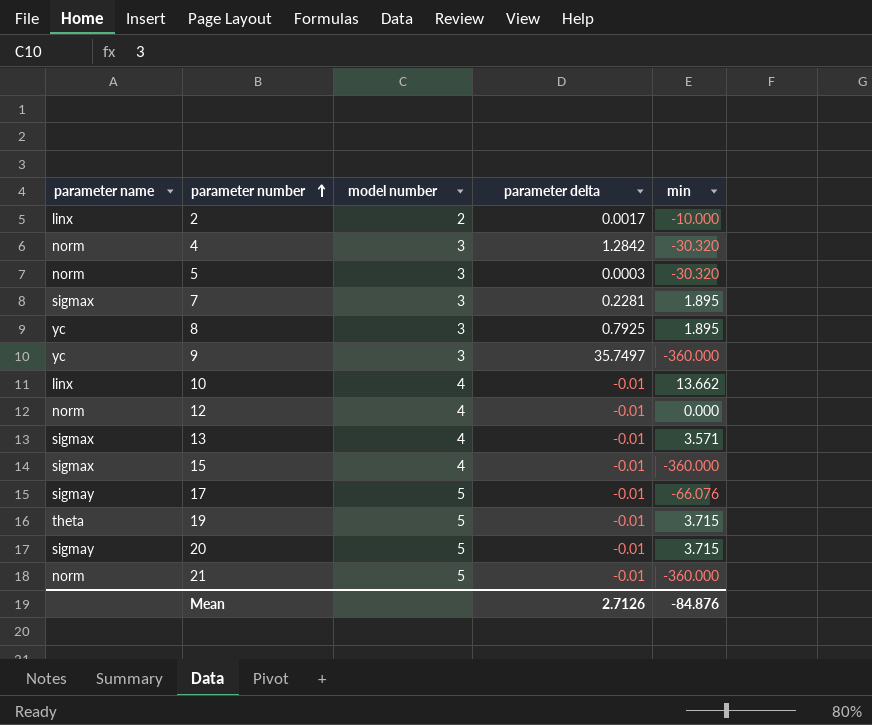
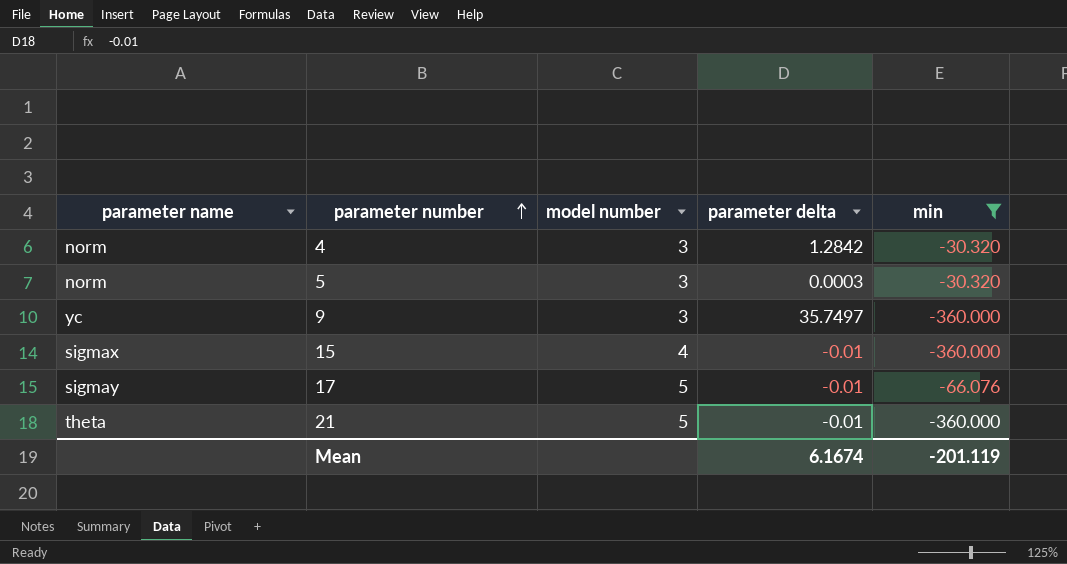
filter: none -> min <= -30.320
21 | parameter name: norm -> theta
Mean | parameter delta: 2.7126 -> 6.1674
Mean | min: -84.876 -> -201.119

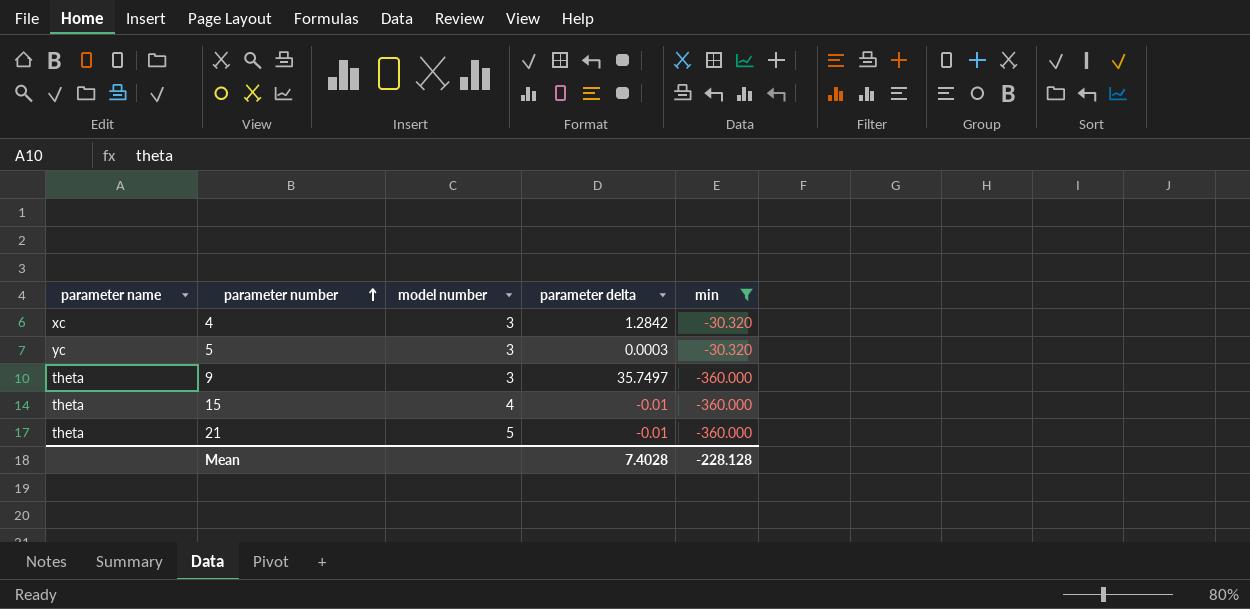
row 17: sigmay | 5 | -0.01 | -66.076 -> none
4 | parameter name: norm -> xc
5 | parameter name: norm -> yc
9 | parameter name: yc -> theta
15 | parameter name: sigmax -> theta
Mean | parameter delta: 6.1674 -> 7.4028
Mean | min: -201.119 -> -228.128

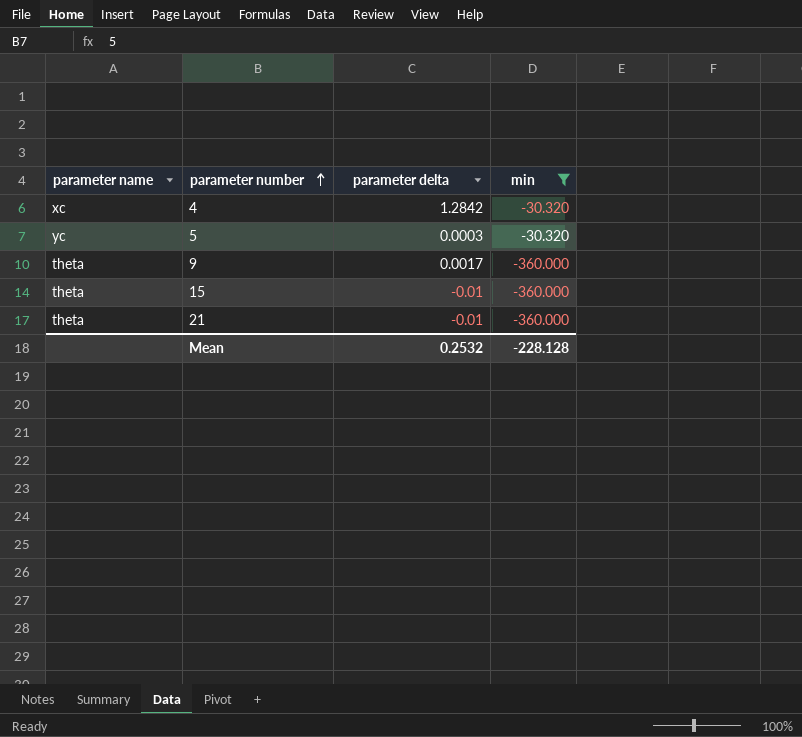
column model number | position: 3 -> none
9 | parameter delta: 35.7497 -> 0.0017
Mean | parameter delta: 7.4028 -> 0.2532

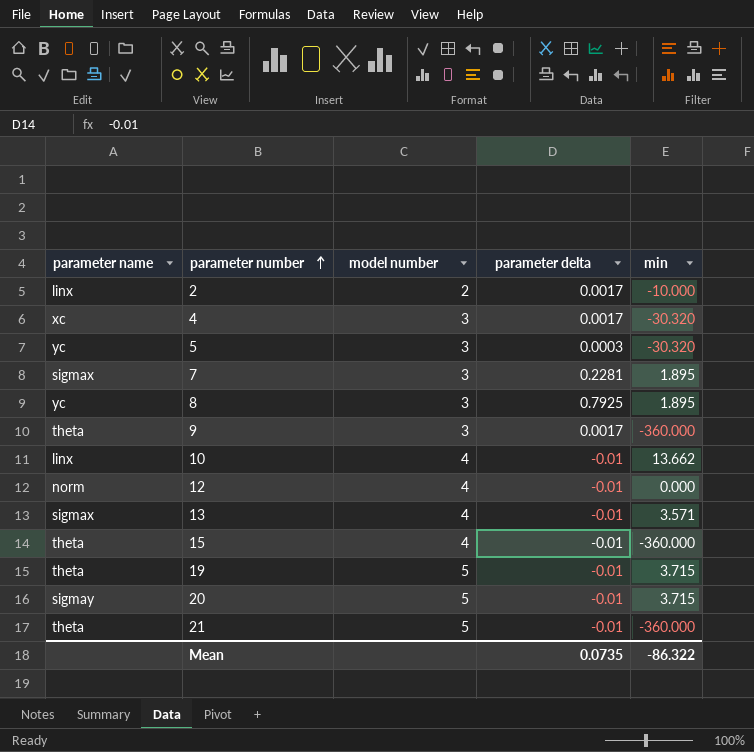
filter: min <= -30.320 -> none
column model number | position: none -> 3
4 | parameter delta: 1.2842 -> 0.0017
Mean | parameter delta: 0.2532 -> 0.0735
Mean | min: -228.128 -> -86.322

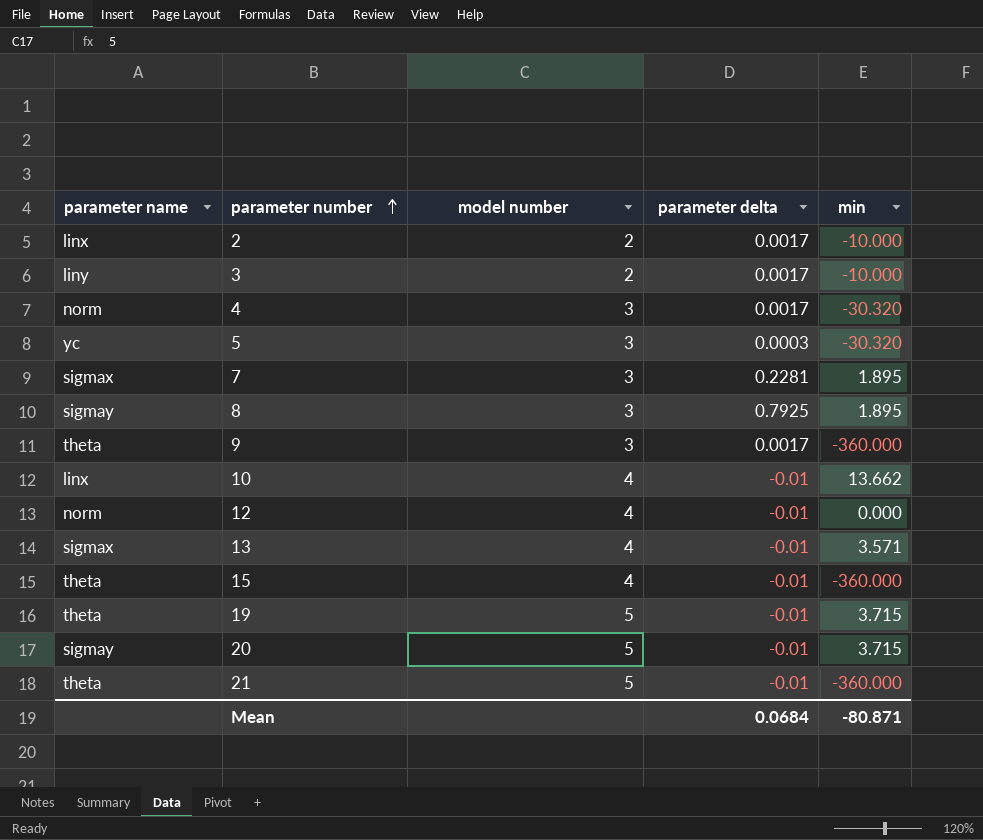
row 3: none -> liny | 2 | 0.0017 | -10.000
4 | parameter name: xc -> norm
8 | parameter name: yc -> sigmay
Mean | parameter delta: 0.0735 -> 0.0684
Mean | min: -86.322 -> -80.871

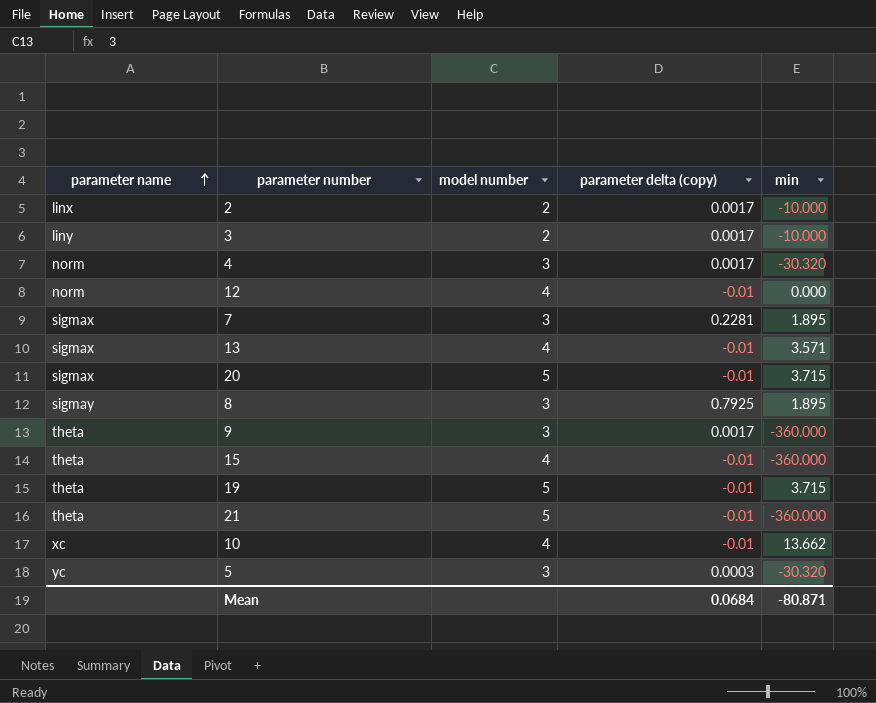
row order: parameter number ascending -> parameter name ascending
column name: parameter delta -> parameter delta (copy)
20 | parameter name: sigmay -> sigmax
10 | parameter name: linx -> xc

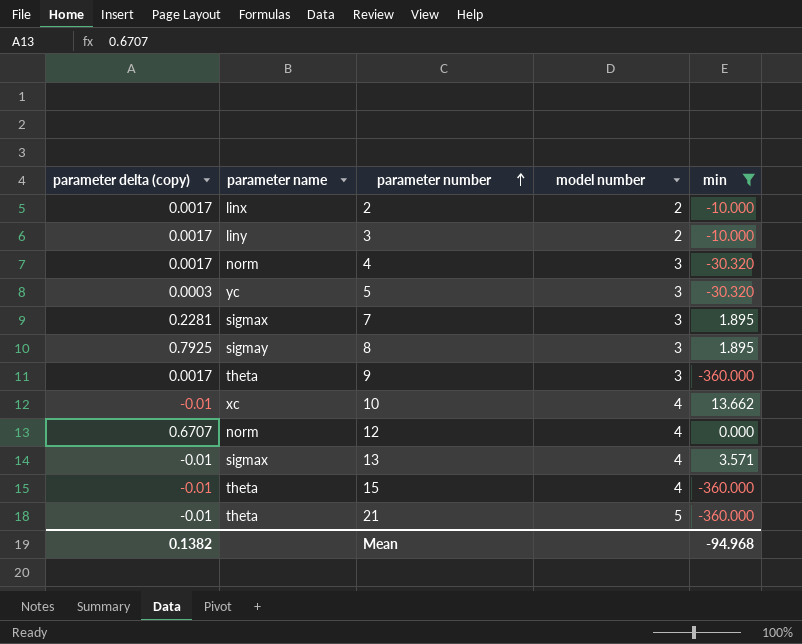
filter: none -> min != 3.715
row order: parameter name ascending -> parameter number ascending
column parameter delta (copy) | position: 4 -> 1
12 | parameter delta (copy): -0.01 -> 0.6707
Mean | parameter delta (copy): 0.0684 -> 0.1382
Mean | min: -80.871 -> -94.968

